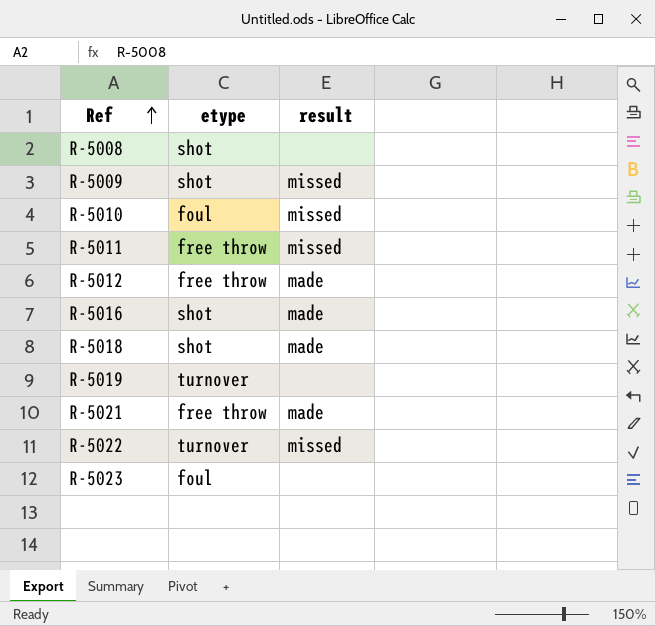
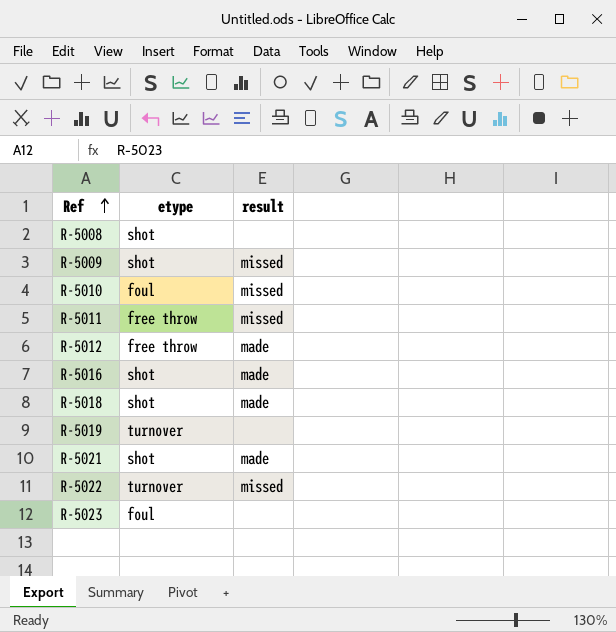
R-5021 | etype: free throw -> shot

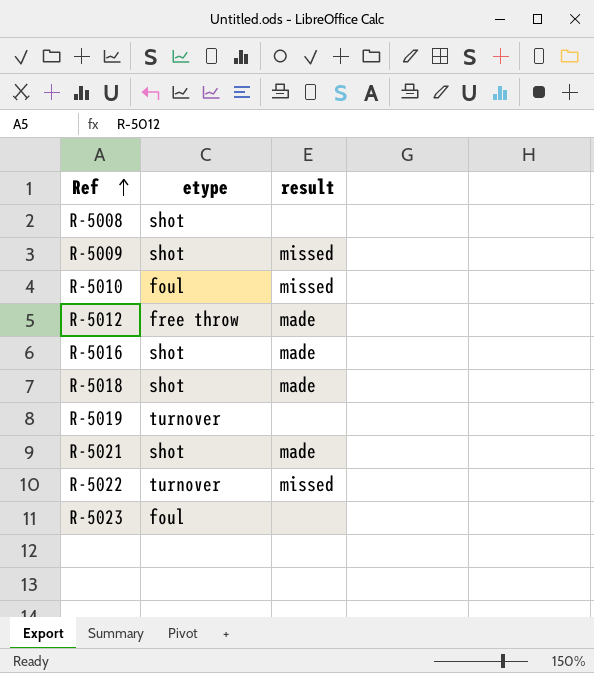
row R-5011: free throw | missed -> none

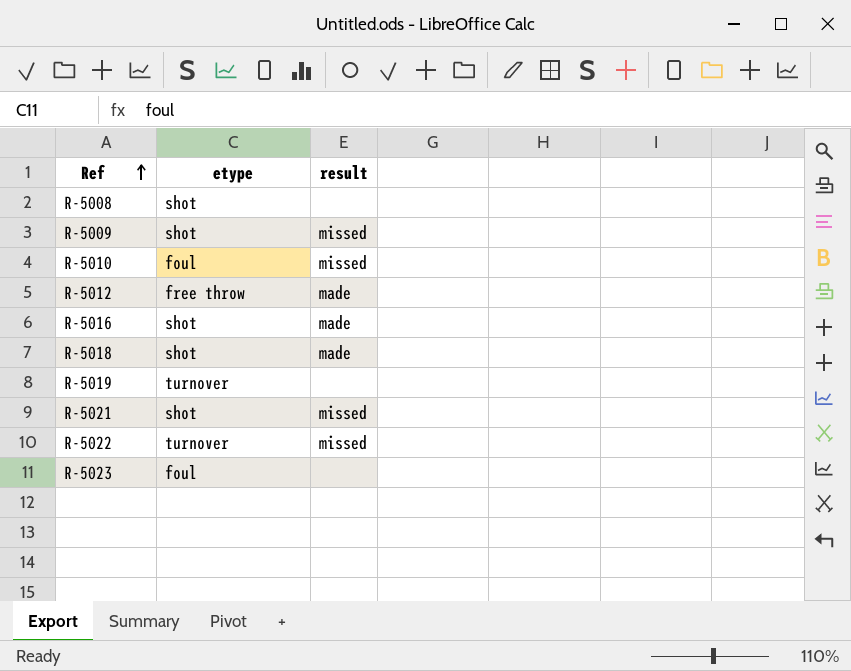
R-5021 | result: made -> missed

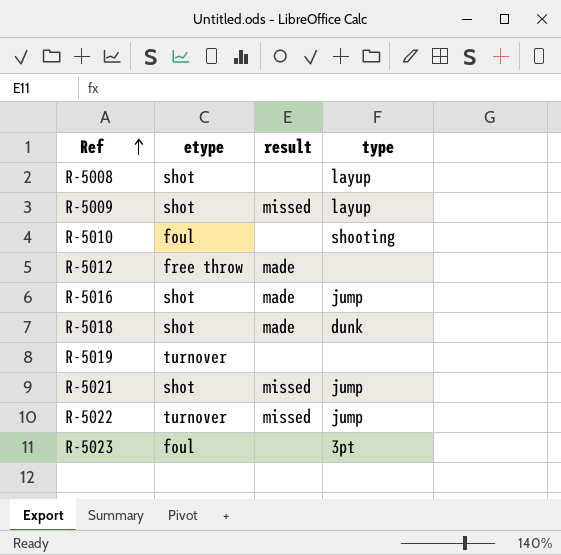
column type | position: none -> 4
R-5010 | result: missed -> none

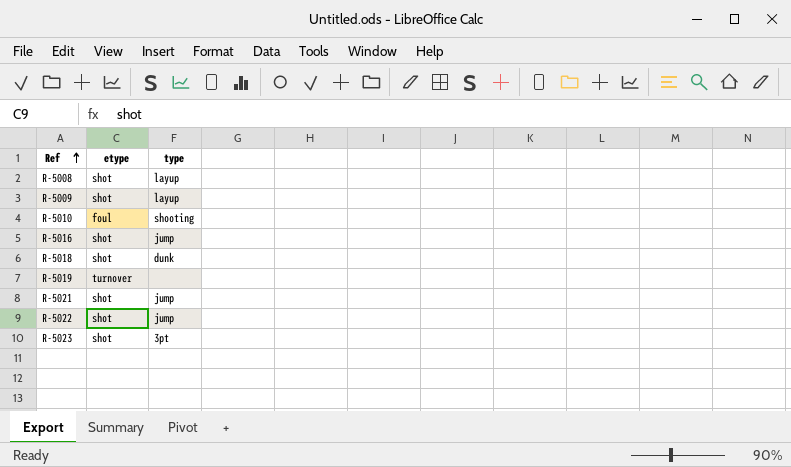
column result | position: 3 -> none
row R-5012: free throw | made | none -> none
R-5022 | etype: turnover -> shot
R-5023 | etype: foul -> shot

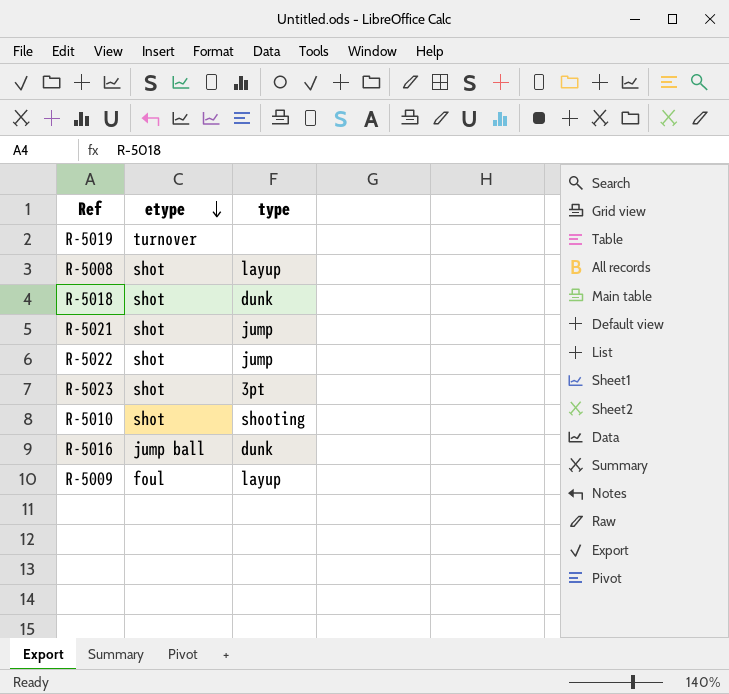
row order: Ref ascending -> etype descending
R-5010 | etype: foul -> shot
R-5016 | etype: shot -> jump ball
R-5016 | type: jump -> dunk
R-5009 | etype: shot -> foul

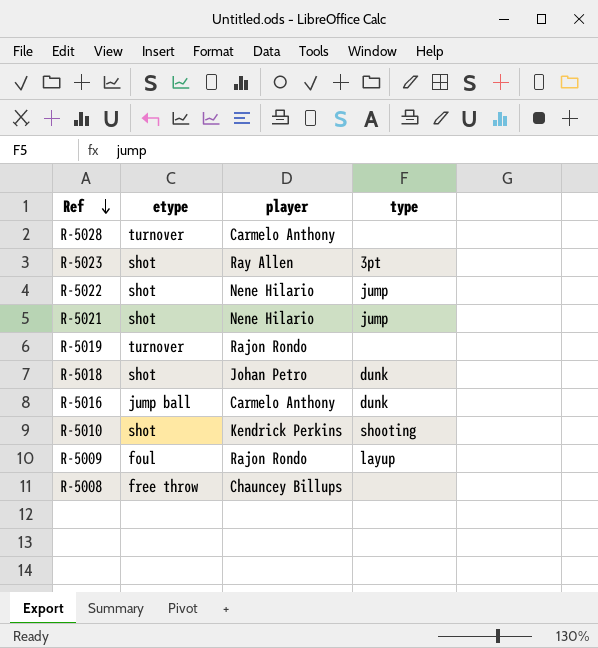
row order: etype descending -> Ref descending
column player | position: none -> 3
row R-5028: none -> turnover | Carmelo Anthony | none
R-5008 | etype: shot -> free throw
R-5008 | type: layup -> none

